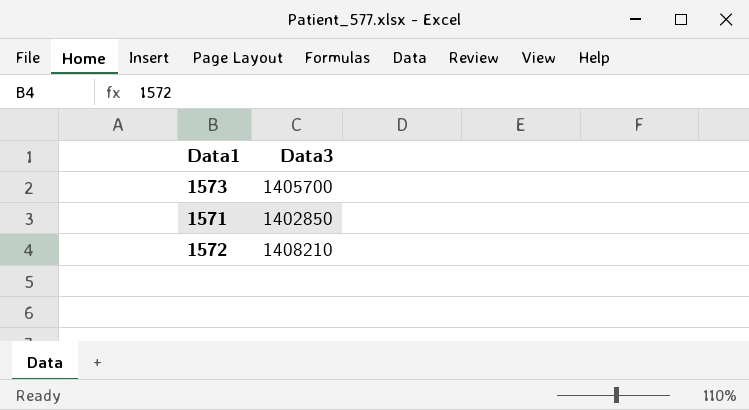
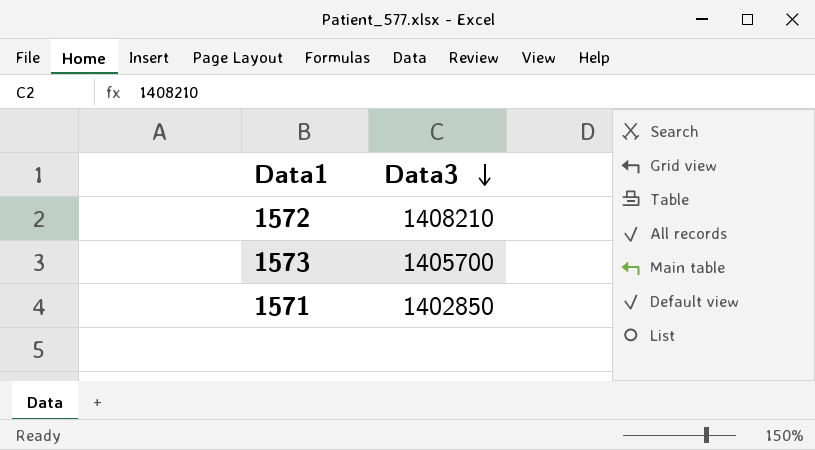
row order: none -> Data3 descending

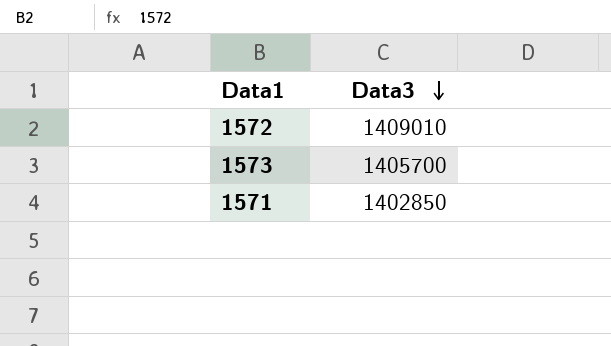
1572 | Data3: 1408210 -> 1409010

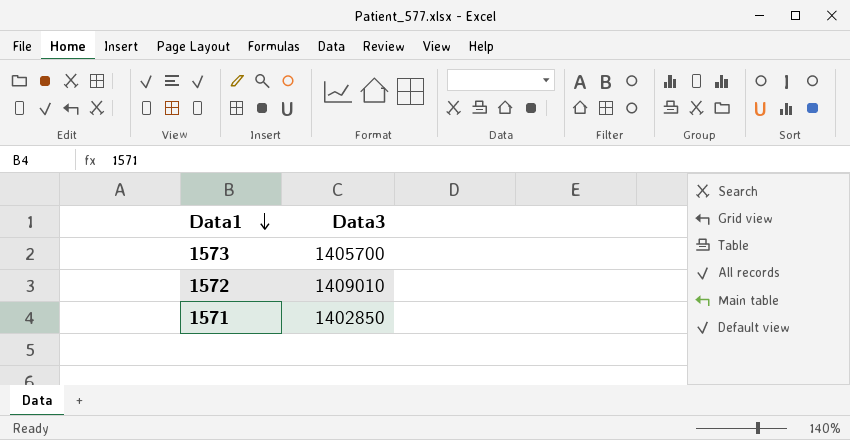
row order: Data3 descending -> Data1 descending

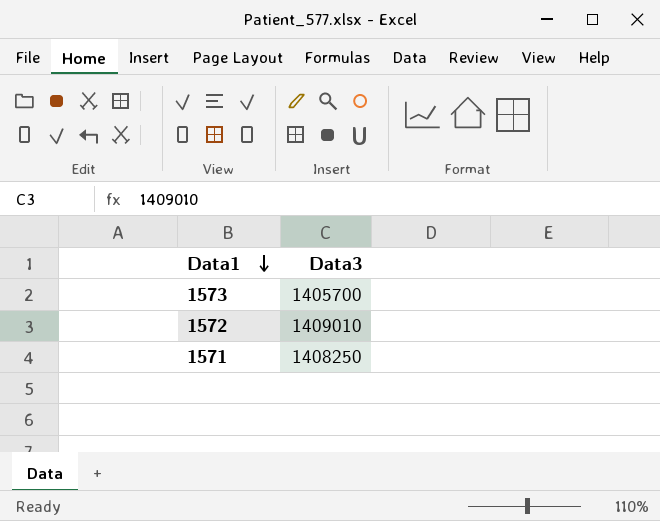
1571 | Data3: 1402850 -> 1408250

